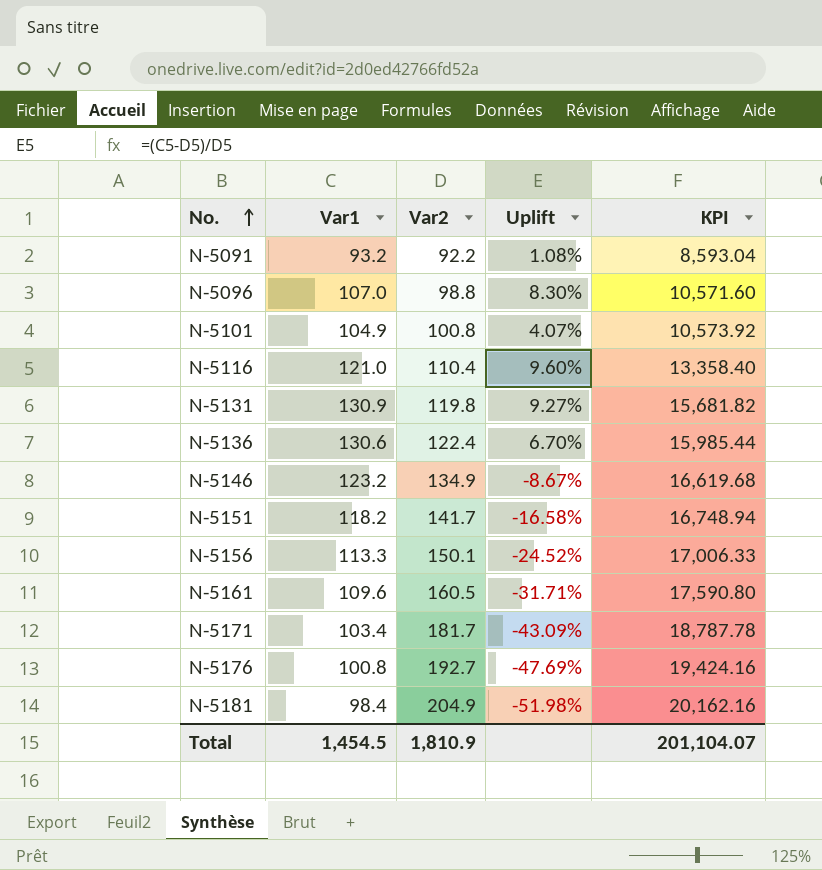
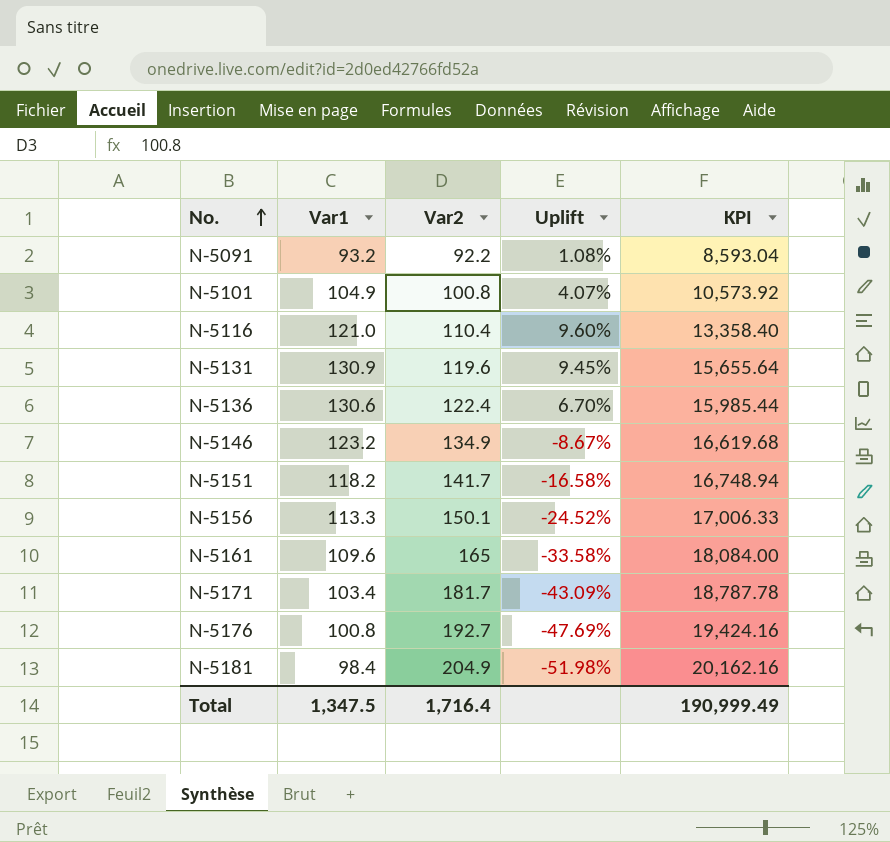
row N-5096: 107.0 | 98.8 | 8.30% | 10,571.60 -> none
N-5131 | Var2: 119.8 -> 119.6
N-5131 | Uplift: 9.27% -> 9.45%
N-5131 | KPI: 15,681.82 -> 15,655.64
N-5161 | Var2: 160.5 -> 165
N-5161 | Uplift: -31.71% -> -33.58%
N-5161 | KPI: 17,590.80 -> 18,084.00
Total | Var1: 1,454.5 -> 1,347.5
Total | Var2: 1,810.9 -> 1,716.4
Total | KPI: 201,104.07 -> 190,999.49

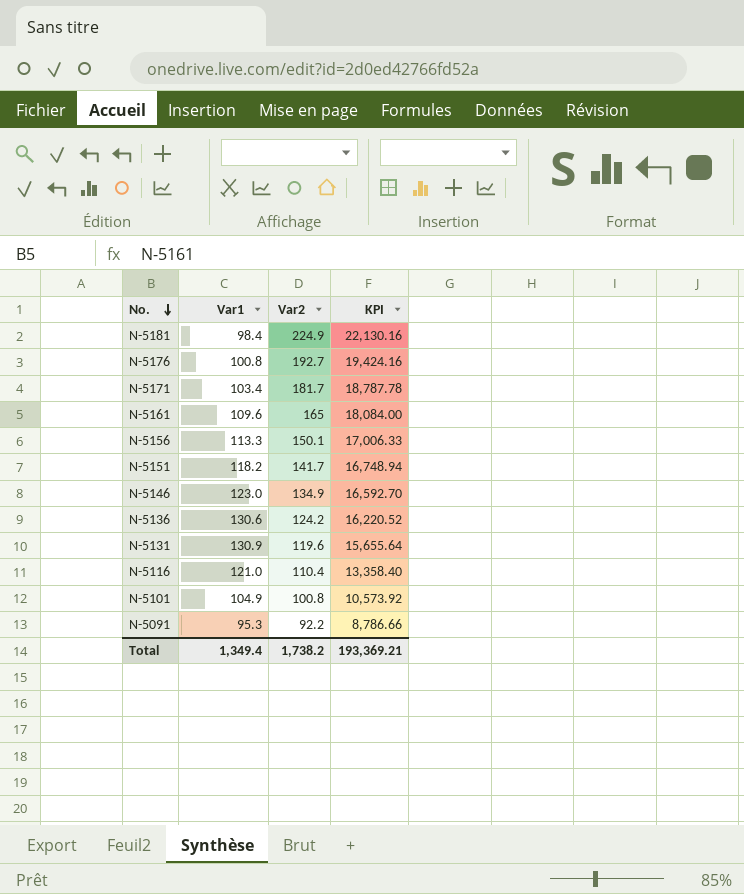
row order: No. ascending -> No. descending
column Uplift | formula: ([Var1] - [Var2]) / [Var2] -> none
N-5181 | Var2: 204.9 -> 224.9
N-5181 | KPI: 20,162.16 -> 22,130.16
N-5146 | Var1: 123.2 -> 123.0
N-5146 | KPI: 16,619.68 -> 16,592.70
N-5136 | Var2: 122.4 -> 124.2
N-5136 | KPI: 15,985.44 -> 16,220.52
N-5091 | Var1: 93.2 -> 95.3
N-5091 | KPI: 8,593.04 -> 8,786.66
Total | Var1: 1,347.5 -> 1,349.4
Total | Var2: 1,716.4 -> 1,738.2
Total | KPI: 190,999.49 -> 193,369.21

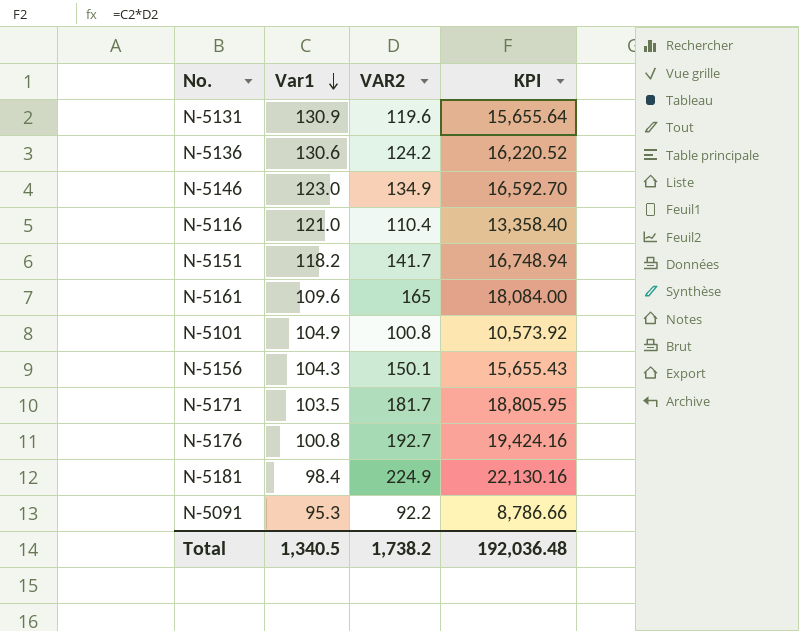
row order: No. descending -> Var1 descending
column name: Var2 -> VAR2
N-5156 | Var1: 113.3 -> 104.3
N-5156 | KPI: 17,006.33 -> 15,655.43
N-5171 | Var1: 103.4 -> 103.5
N-5171 | KPI: 18,787.78 -> 18,805.95
Total | Var1: 1,349.4 -> 1,340.5
Total | KPI: 193,369.21 -> 192,036.48

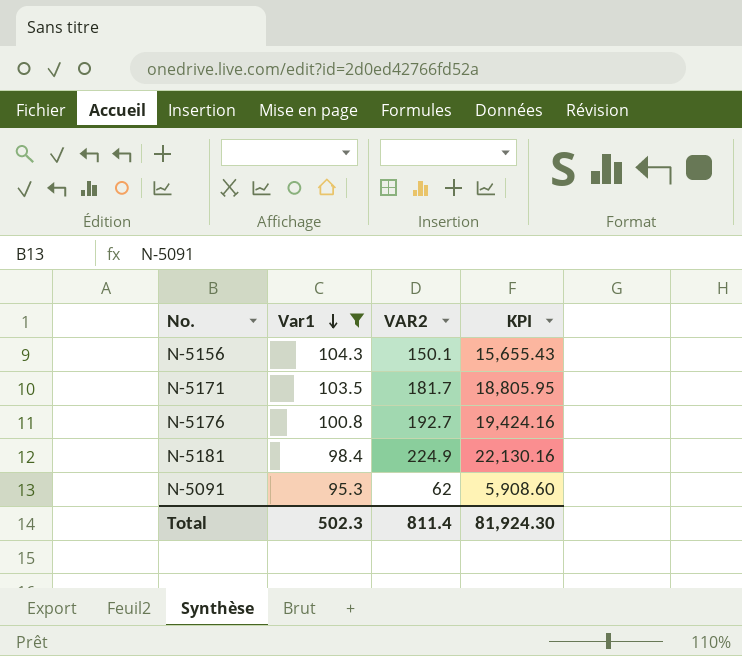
filter: none -> Var1 <= 104.3
N-5091 | VAR2: 92.2 -> 62
N-5091 | KPI: 8,786.66 -> 5,908.60
Total | Var1: 1,340.5 -> 502.3
Total | VAR2: 1,738.2 -> 811.4
Total | KPI: 192,036.48 -> 81,924.30

